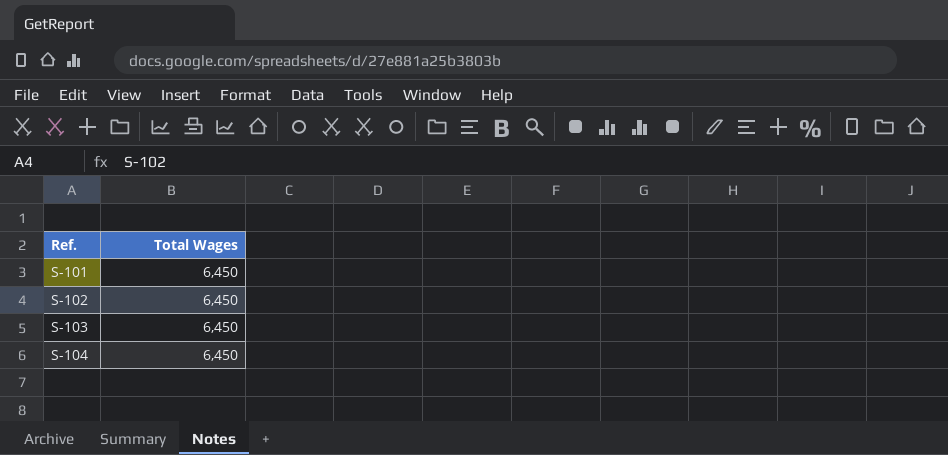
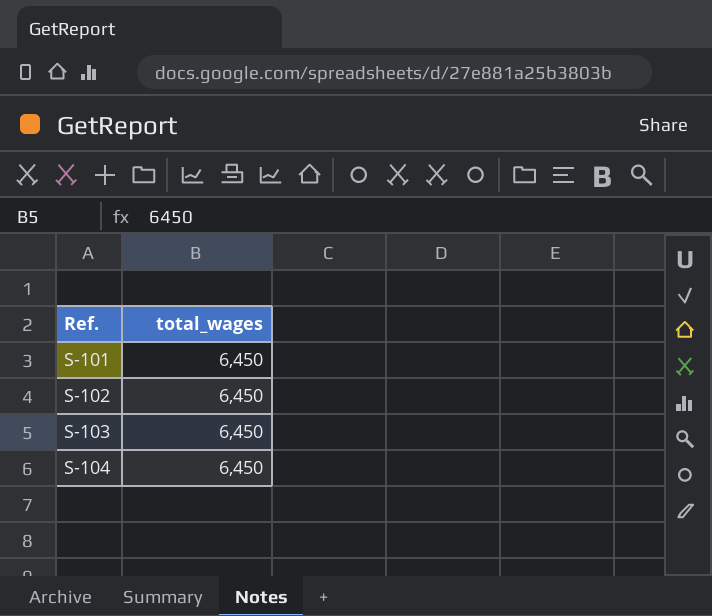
column name: Total Wages -> total_wages

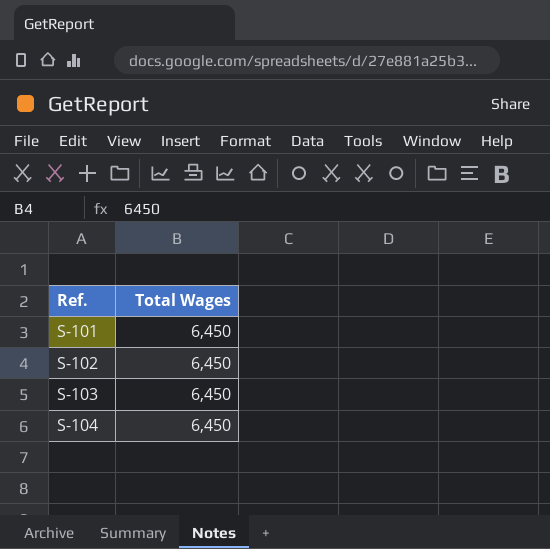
column name: total_wages -> Total Wages

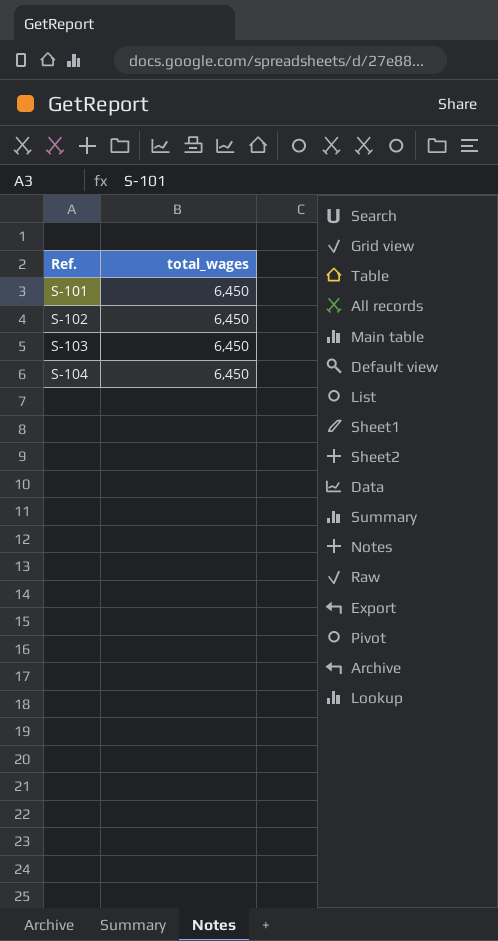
column name: Total Wages -> total_wages

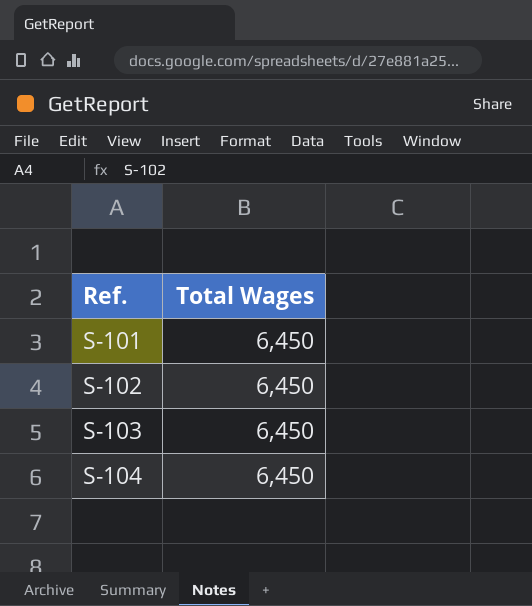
column name: total_wages -> Total Wages

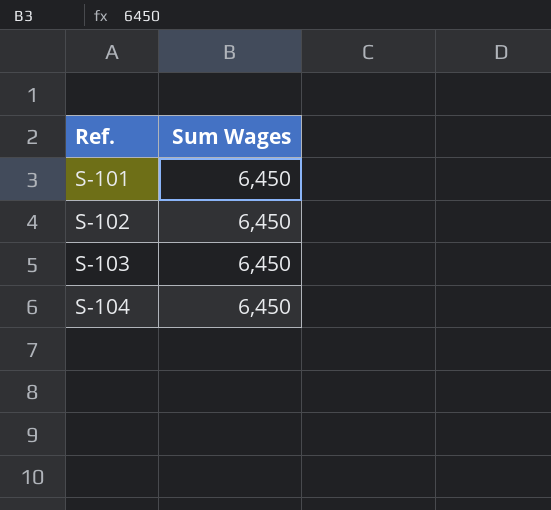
column name: Total Wages -> Sum Wages

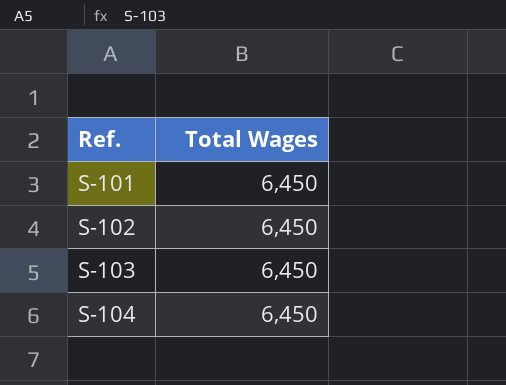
column name: Sum Wages -> Total Wages

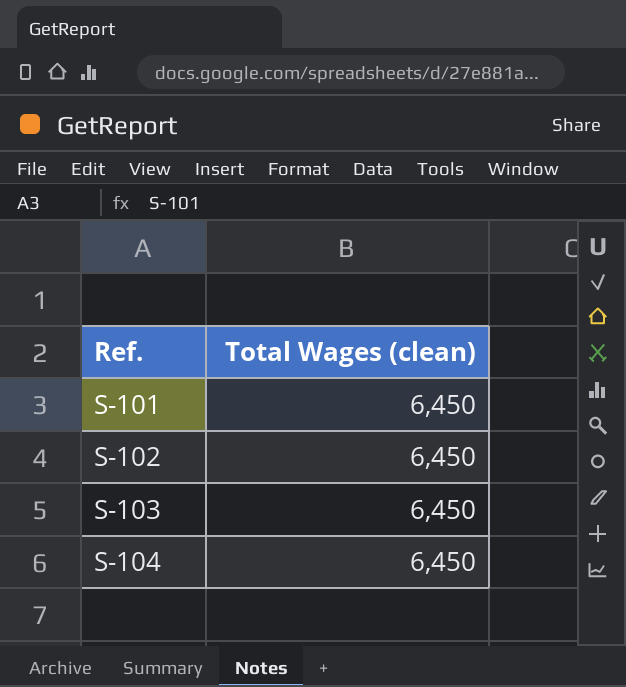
column name: Total Wages -> Total Wages (clean)

